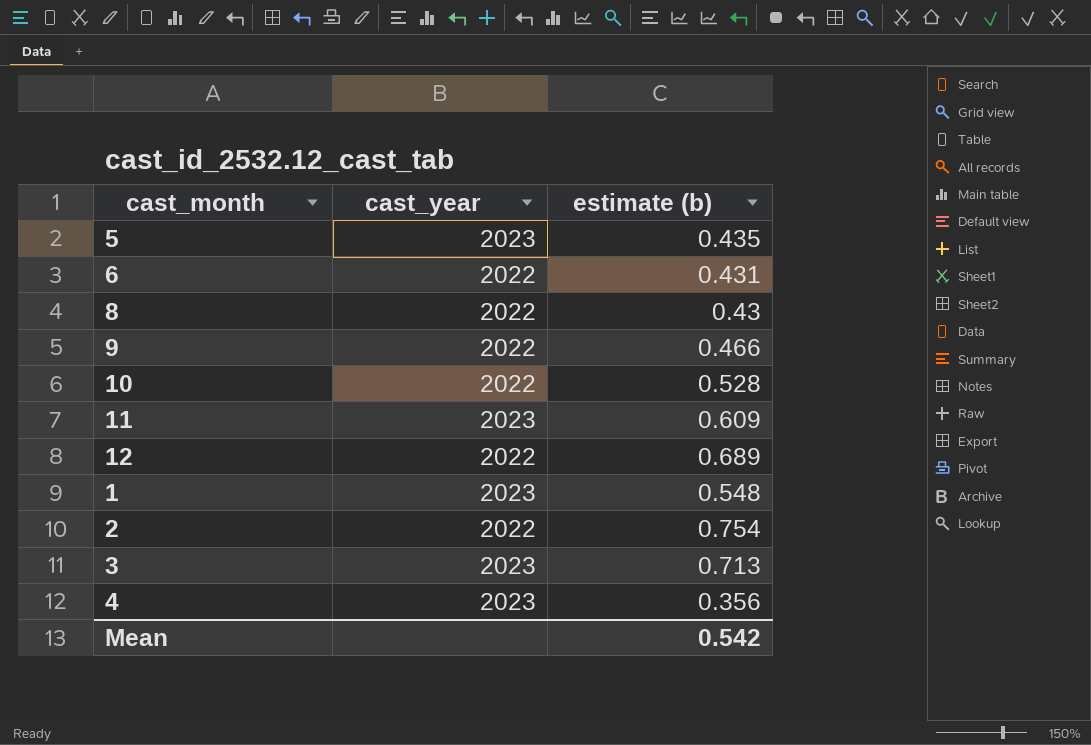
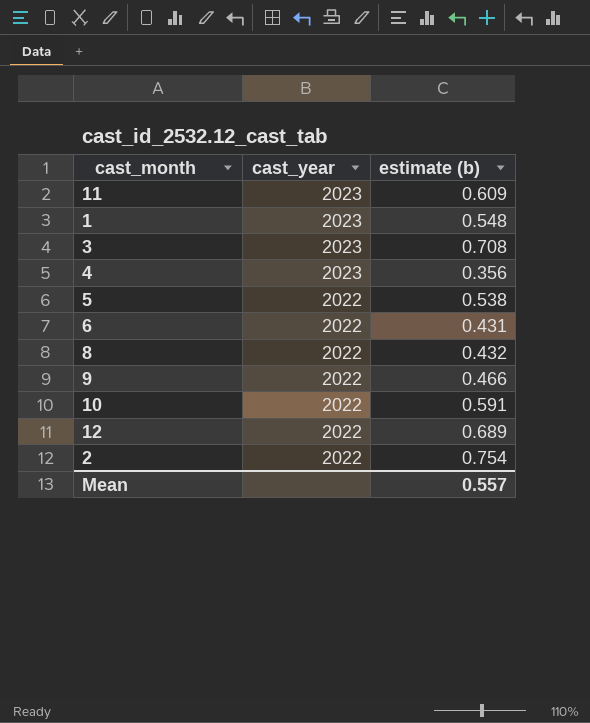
row order: none -> cast_year descending
3 | estimate (b): 0.713 -> 0.708
5 | cast_year: 2023 -> 2022
5 | estimate (b): 0.435 -> 0.538
8 | estimate (b): 0.43 -> 0.432
10 | estimate (b): 0.528 -> 0.591
Mean | estimate (b): 0.542 -> 0.557

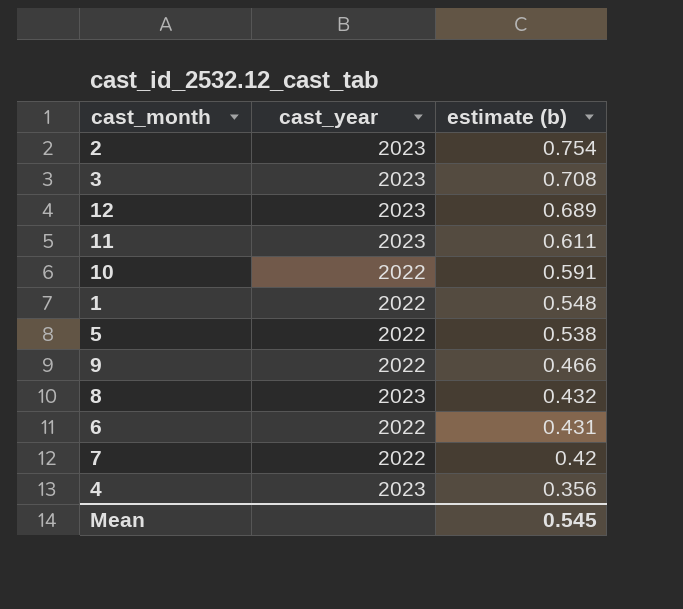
row order: cast_year descending -> estimate (b) descending
2 | cast_year: 2022 -> 2023
12 | cast_year: 2022 -> 2023
11 | estimate (b): 0.609 -> 0.611
1 | cast_year: 2023 -> 2022
8 | cast_year: 2022 -> 2023
row 7: none -> 2022 | 0.42
Mean | estimate (b): 0.557 -> 0.545

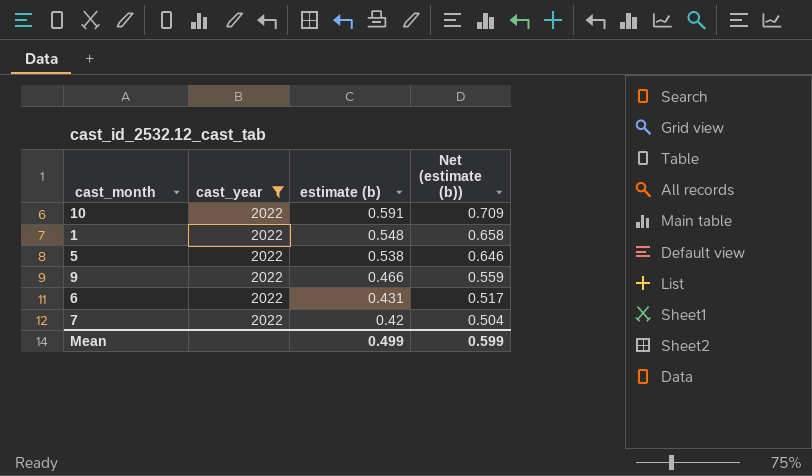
filter: none -> cast_year = 2022
column Net (estimate (b)) | formula: none -> [estimate (b)] * 1.2
Mean | estimate (b): 0.545 -> 0.499

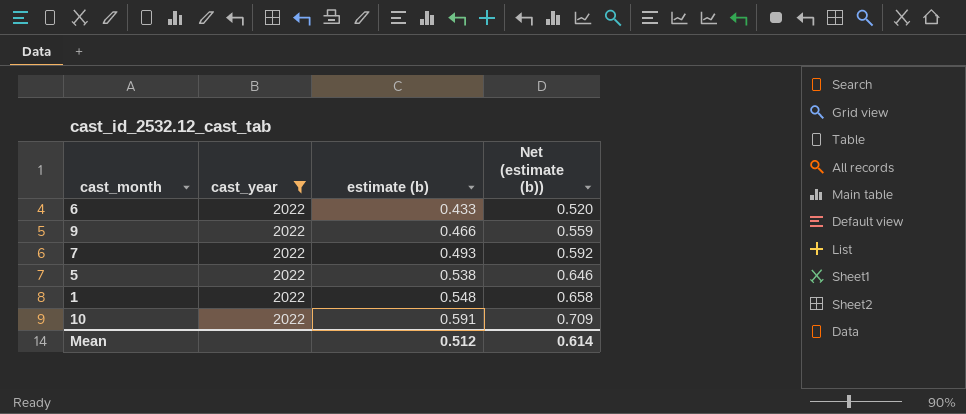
row order: estimate (b) descending -> estimate (b) ascending
6 | estimate (b): 0.431 -> 0.433
6 | Net (estimate (b)): 0.517 -> 0.520
7 | estimate (b): 0.42 -> 0.493
7 | Net (estimate (b)): 0.504 -> 0.592
Mean | estimate (b): 0.499 -> 0.512
Mean | Net (estimate (b)): 0.599 -> 0.614

